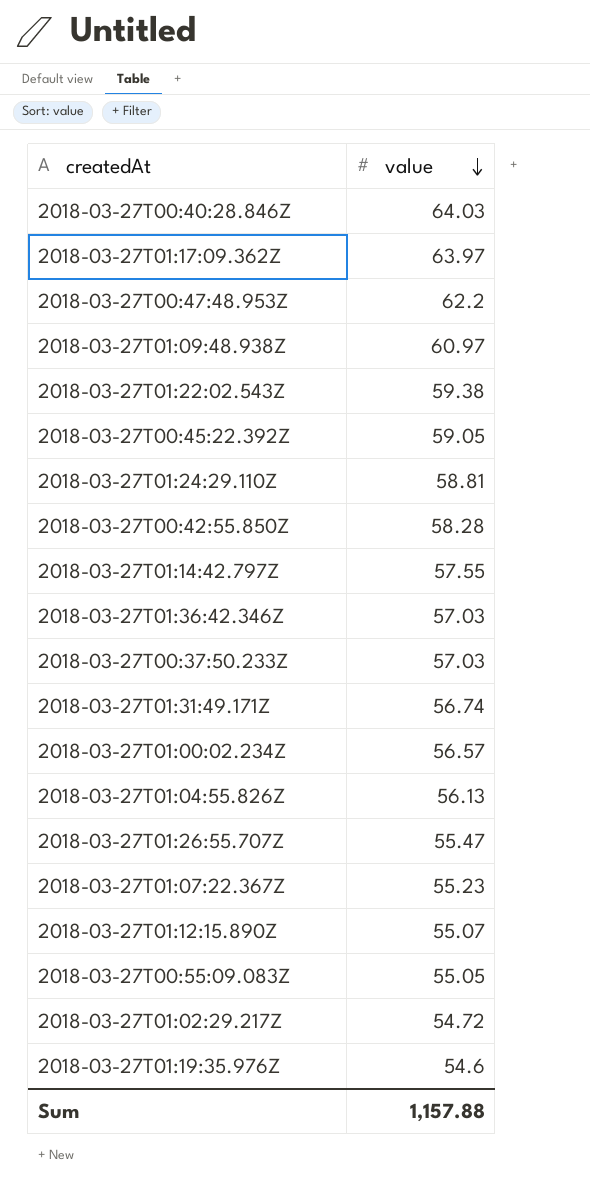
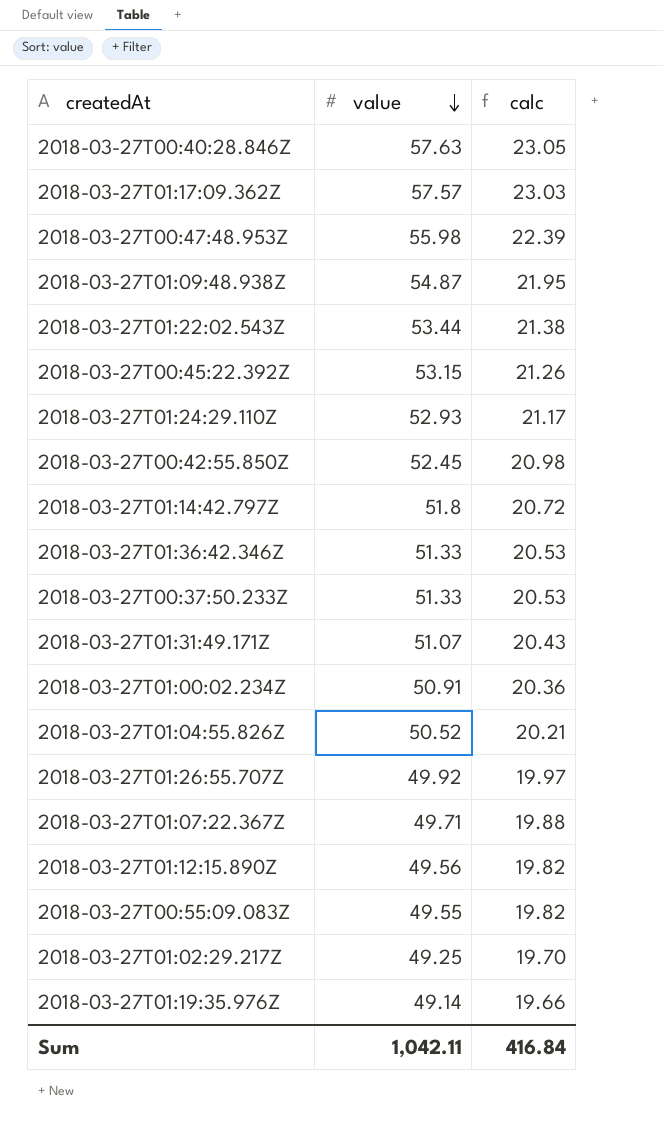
column calc | formula: none -> [value] * 0.4
2018-03-27T00:40:28.846Z | value: 64.03 -> 57.63
2018-03-27T01:17:09.362Z | value: 63.97 -> 57.57
2018-03-27T00:47:48.953Z | value: 62.2 -> 55.98
2018-03-27T01:09:48.938Z | value: 60.97 -> 54.87
2018-03-27T01:22:02.543Z | value: 59.38 -> 53.44
2018-03-27T00:45:22.392Z | value: 59.05 -> 53.15
2018-03-27T01:24:29.110Z | value: 58.81 -> 52.93
2018-03-27T00:42:55.850Z | value: 58.28 -> 52.45
2018-03-27T01:14:42.797Z | value: 57.55 -> 51.8
2018-03-27T01:36:42.346Z | value: 57.03 -> 51.33
2018-03-27T00:37:50.233Z | value: 57.03 -> 51.33
2018-03-27T01:31:49.171Z | value: 56.74 -> 51.07
2018-03-27T01:00:02.234Z | value: 56.57 -> 50.91
2018-03-27T01:04:55.826Z | value: 56.13 -> 50.52
2018-03-27T01:26:55.707Z | value: 55.47 -> 49.92
2018-03-27T01:07:22.367Z | value: 55.23 -> 49.71
2018-03-27T01:12:15.890Z | value: 55.07 -> 49.56
2018-03-27T00:55:09.083Z | value: 55.05 -> 49.55
2018-03-27T01:02:29.217Z | value: 54.72 -> 49.25
2018-03-27T01:19:35.976Z | value: 54.6 -> 49.14
Sum | value: 1,157.88 -> 1,042.11

